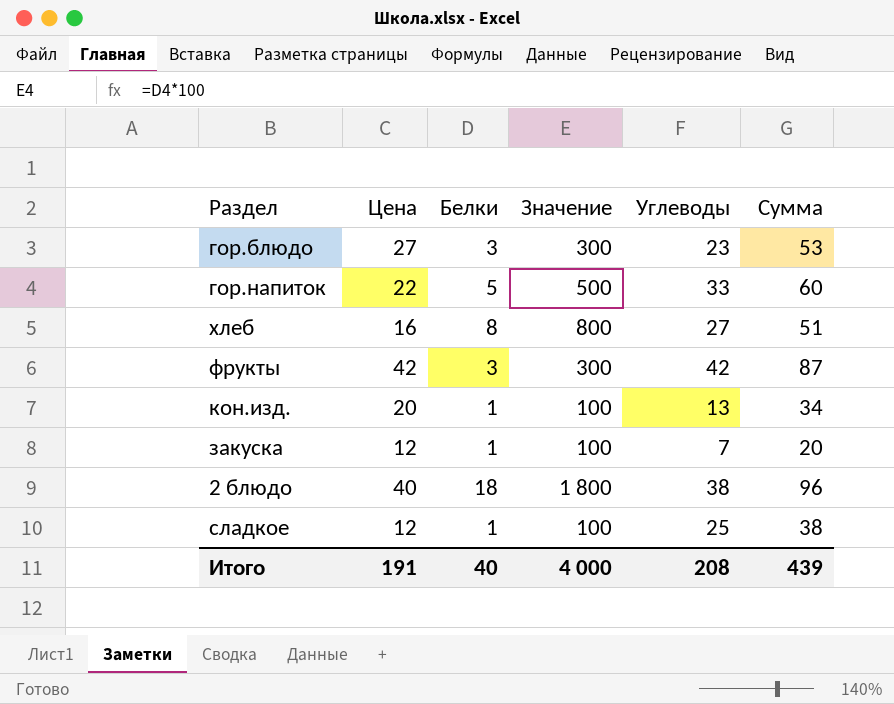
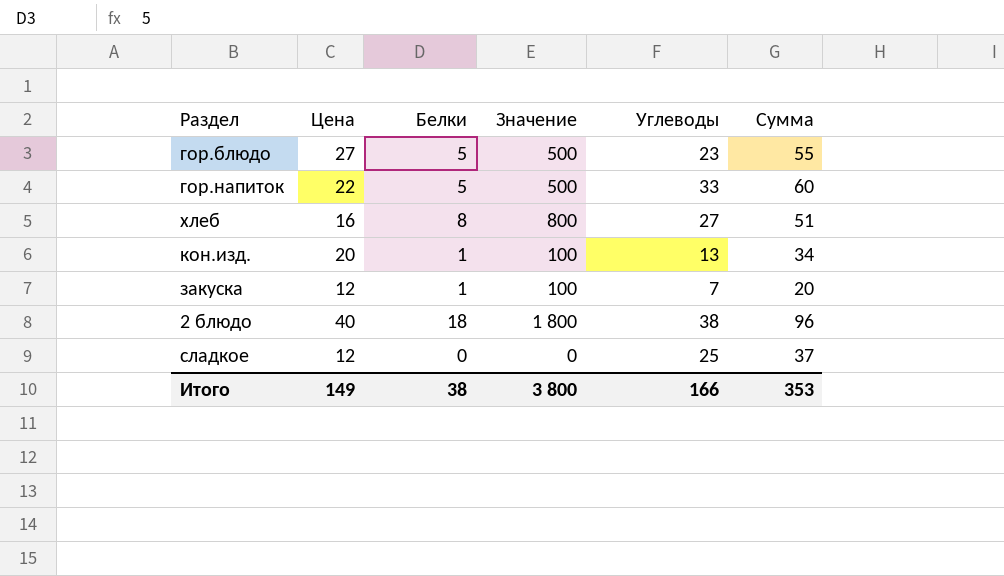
row фрукты: 42 | 3 | 300 | 42 | 87 -> none
гор.блюдо | Белки: 3 -> 5
гор.блюдо | Значение: 300 -> 500
гор.блюдо | Сумма: 53 -> 55
сладкое | Белки: 1 -> 0
сладкое | Значение: 100 -> 0
сладкое | Сумма: 38 -> 37
Итого | Цена: 191 -> 149
Итого | Белки: 40 -> 38
Итого | Значение: 4 000 -> 3 800
Итого | Углеводы: 208 -> 166
Итого | Сумма: 439 -> 353

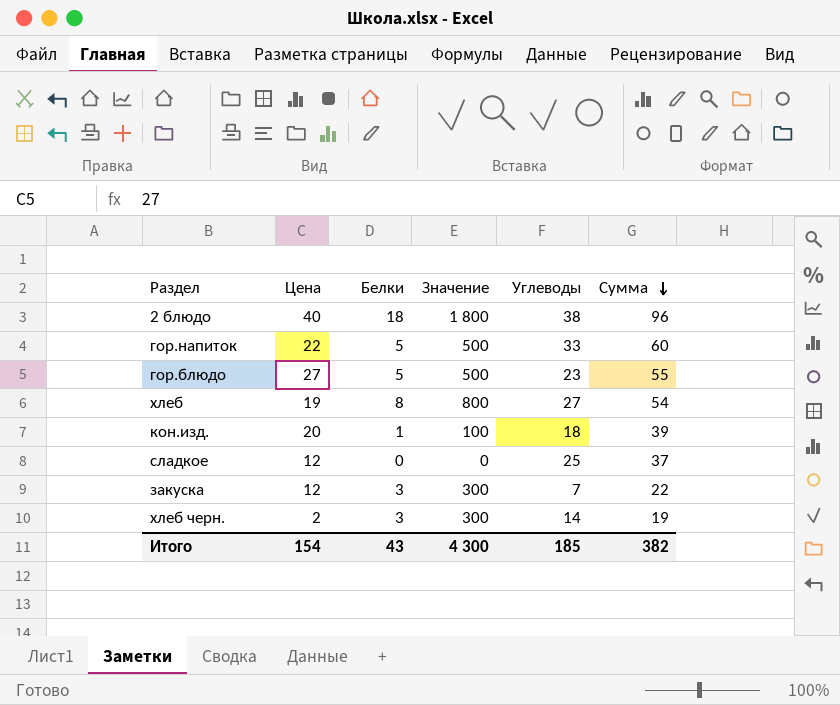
row order: none -> Сумма descending
хлеб | Цена: 16 -> 19
хлеб | Сумма: 51 -> 54
кон.изд. | Углеводы: 13 -> 18
кон.изд. | Сумма: 34 -> 39
закуска | Белки: 1 -> 3
закуска | Значение: 100 -> 300
закуска | Сумма: 20 -> 22
row хлеб черн.: none -> 2 | 3 | 300 | 14 | 19
Итого | Цена: 149 -> 154
Итого | Белки: 38 -> 43
Итого | Значение: 3 800 -> 4 300
Итого | Углеводы: 166 -> 185
Итого | Сумма: 353 -> 382

